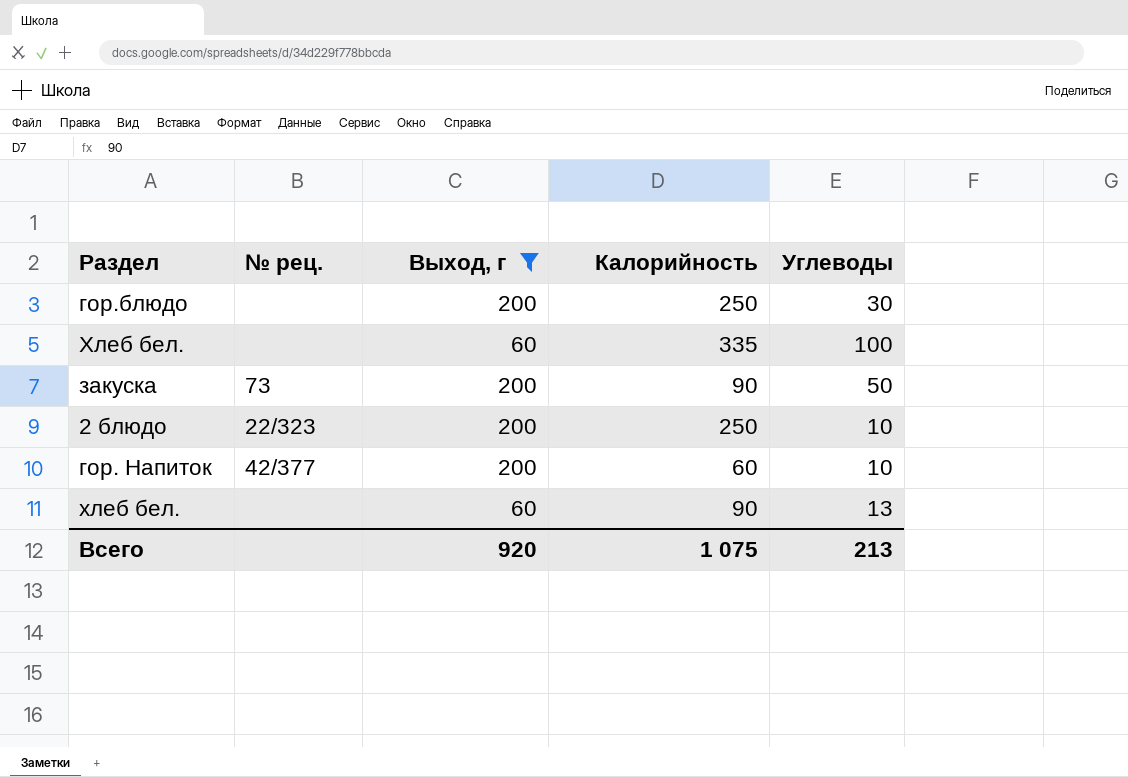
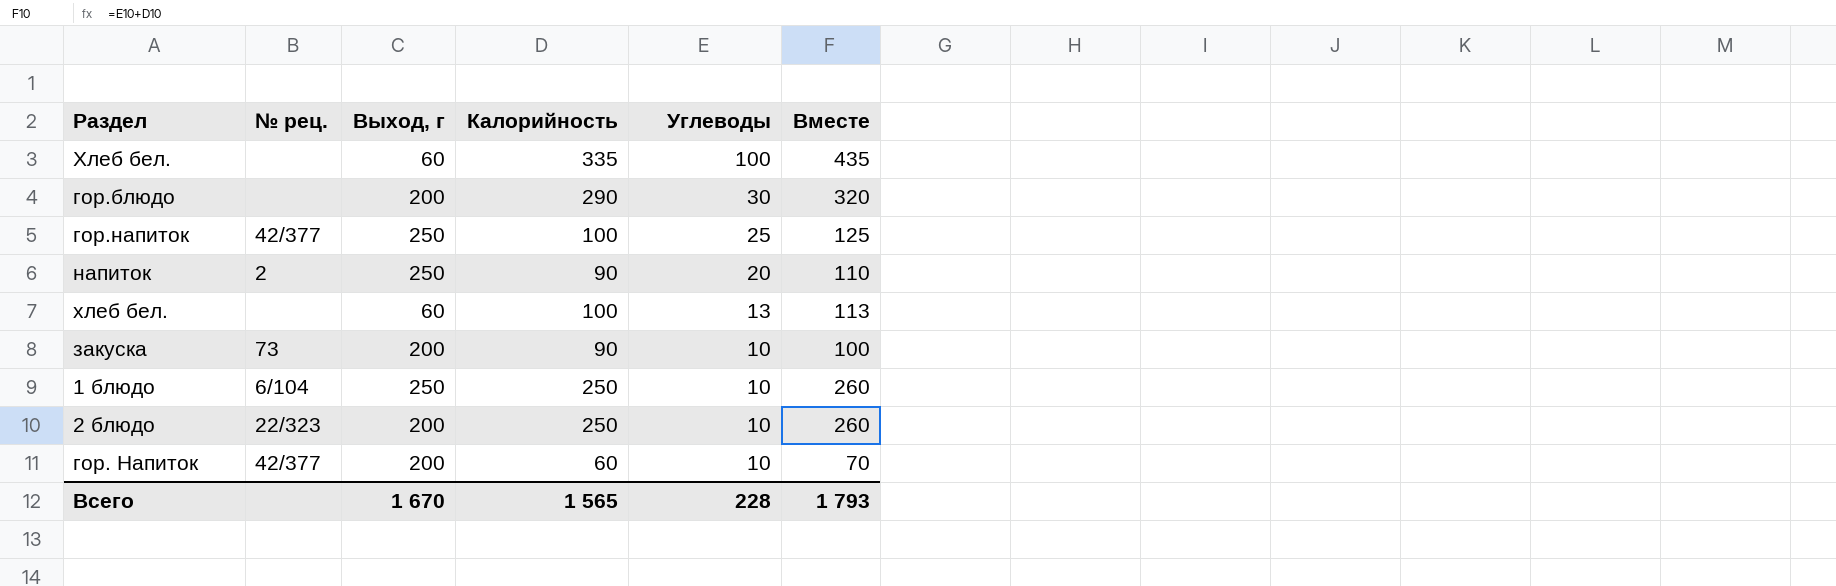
filter: Выход, г != 250 -> none
row order: none -> Углеводы descending
column Вместе | formula: none -> [Калорийность] + [Углеводы]
гор.блюдо | Калорийность: 250 -> 290
хлеб бел. | Калорийность: 90 -> 100
закуска | Углеводы: 50 -> 10
Всего | Выход, г: 920 -> 1 670
Всего | Калорийность: 1 075 -> 1 565
Всего | Углеводы: 213 -> 228

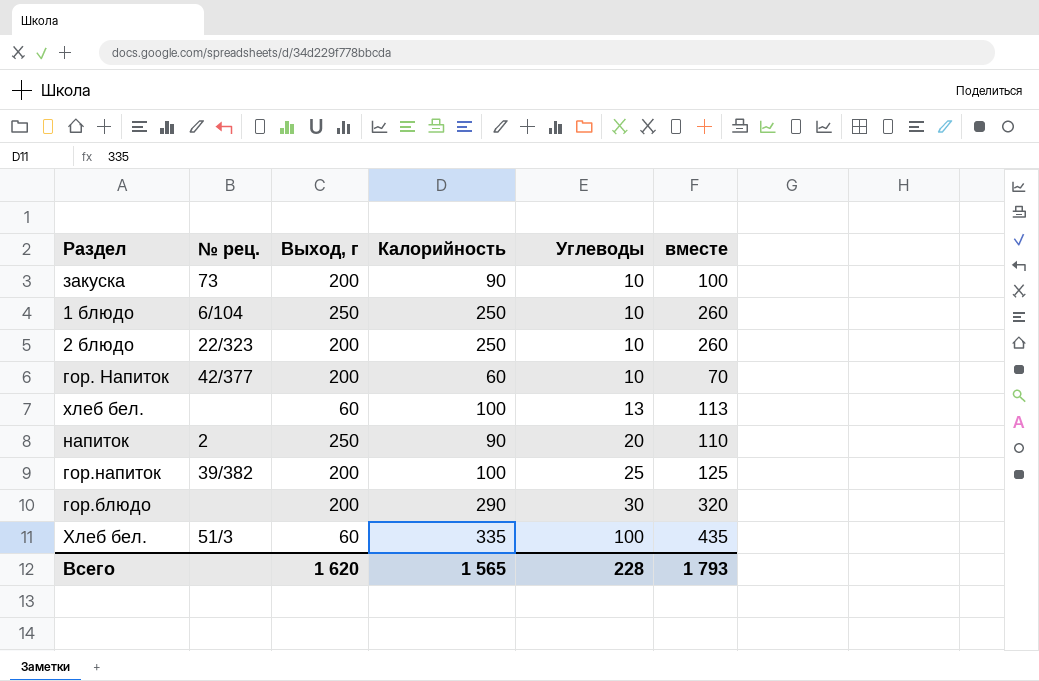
row order: Углеводы descending -> Углеводы ascending
column name: Вместе -> вместе
гор.напиток | № рец.: 42/377 -> 39/382
гор.напиток | Выход, г: 250 -> 200
Хлеб бел. | № рец.: none -> 51/3
Всего | Выход, г: 1 670 -> 1 620

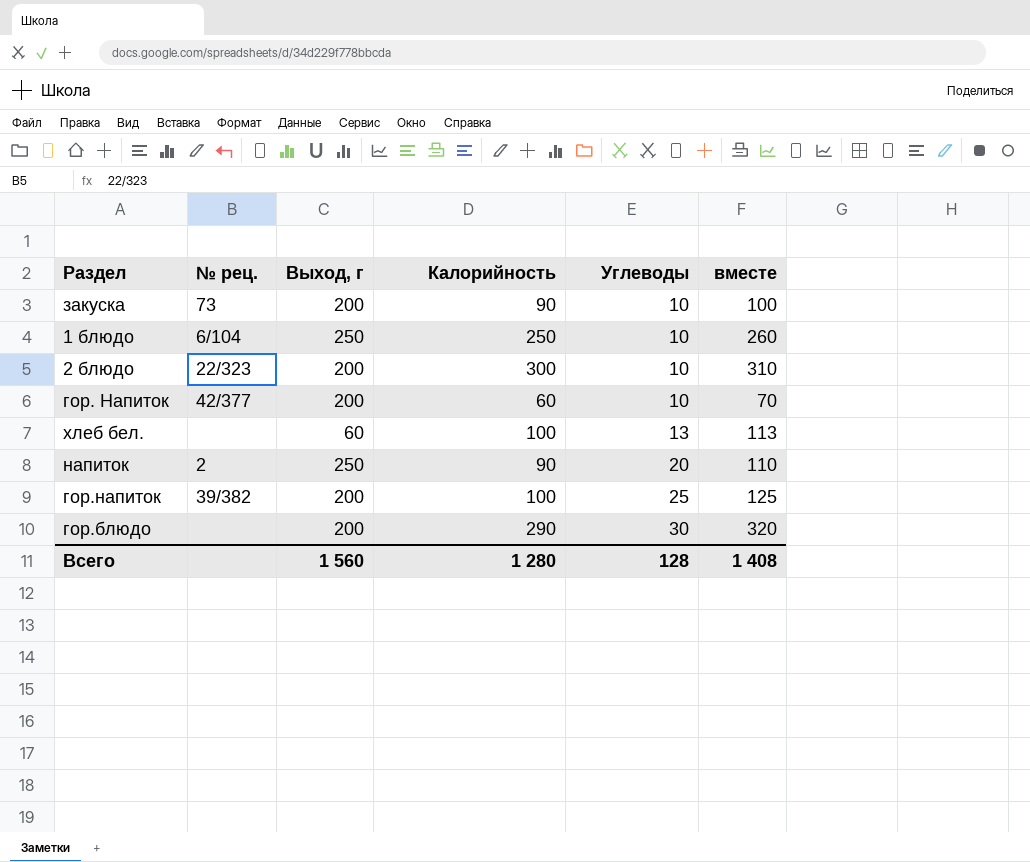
row Хлеб бел.: 51/3 | 60 | 335 | 100 | 435 -> none
2 блюдо | Калорийность: 250 -> 300
2 блюдо | вместе: 260 -> 310
Всего | Выход, г: 1 620 -> 1 560
Всего | Калорийность: 1 565 -> 1 280
Всего | Углеводы: 228 -> 128
Всего | вместе: 1 793 -> 1 408

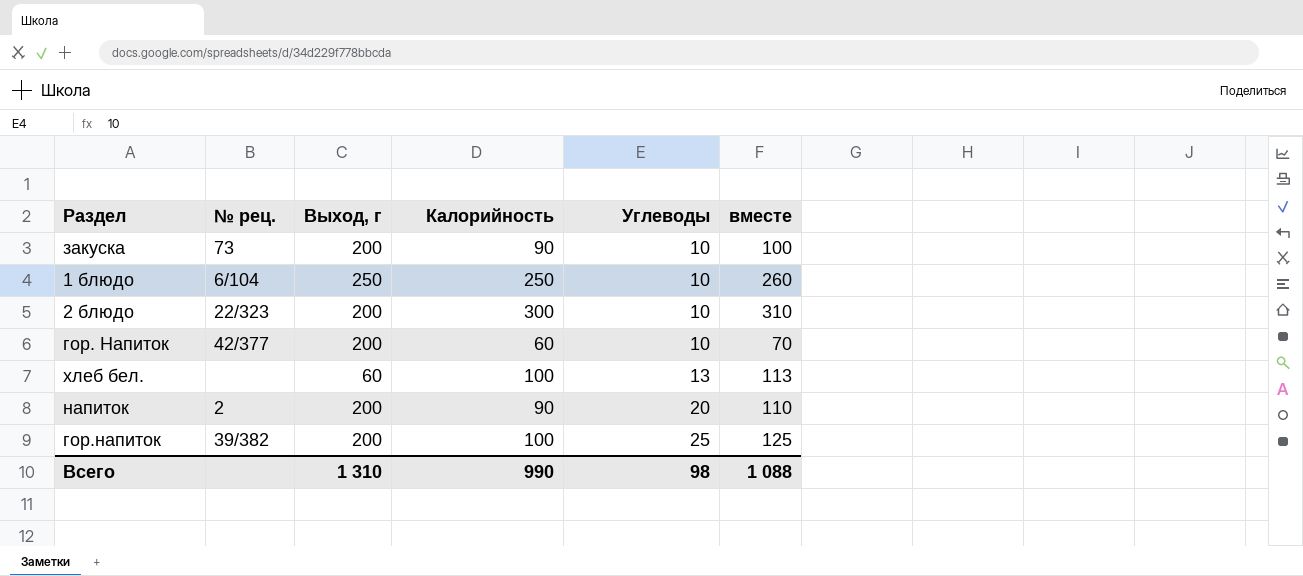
row гор.блюдо: none | 200 | 290 | 30 | 320 -> none
напиток | Выход, г: 250 -> 200
Всего | Выход, г: 1 560 -> 1 310
Всего | Калорийность: 1 280 -> 990
Всего | Углеводы: 128 -> 98
Всего | вместе: 1 408 -> 1 088

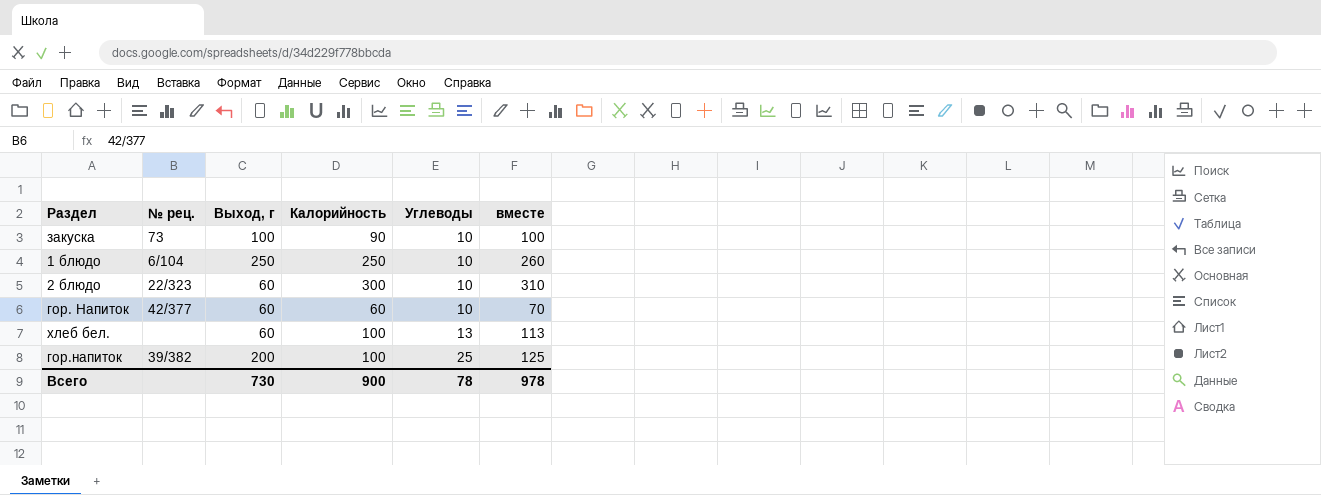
row напиток: 2 | 200 | 90 | 20 | 110 -> none
закуска | Выход, г: 200 -> 100
2 блюдо | Выход, г: 200 -> 60
гор. Напиток | Выход, г: 200 -> 60
Всего | Выход, г: 1 310 -> 730
Всего | Калорийность: 990 -> 900
Всего | Углеводы: 98 -> 78
Всего | вместе: 1 088 -> 978

